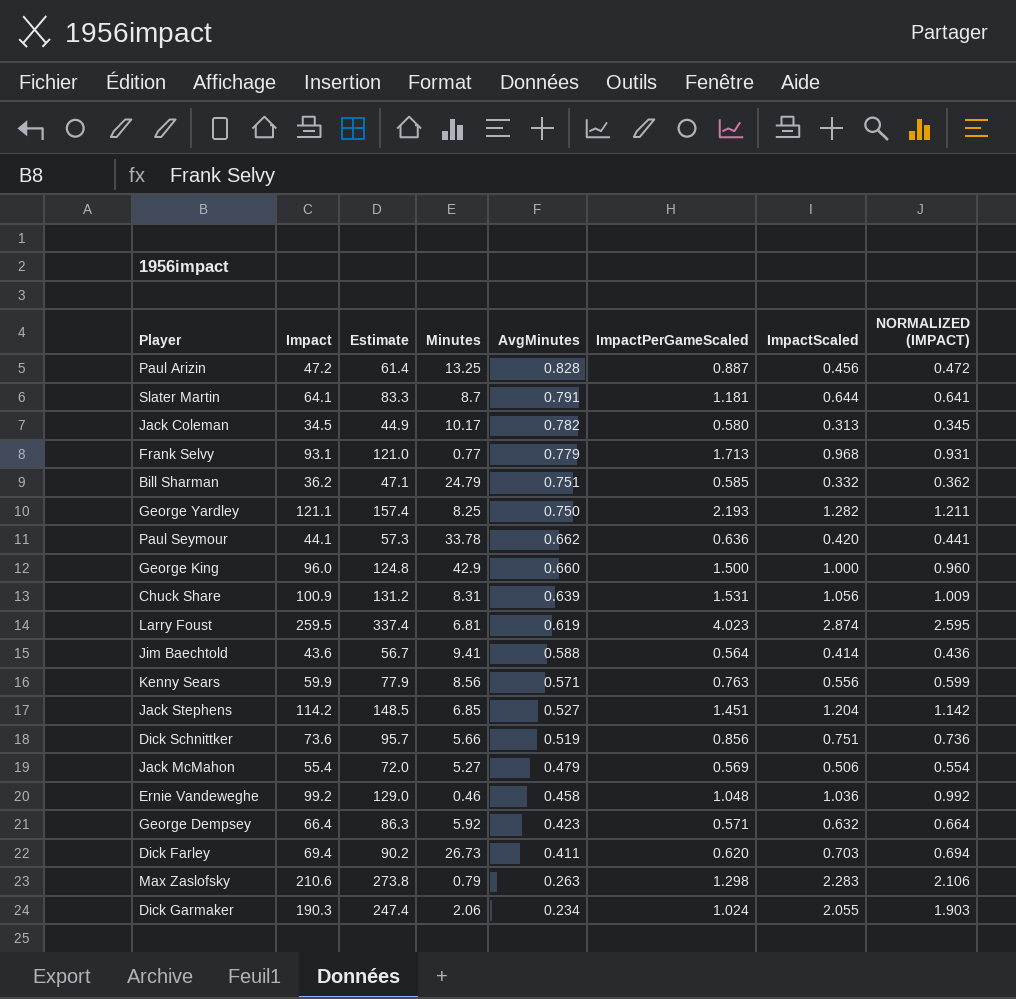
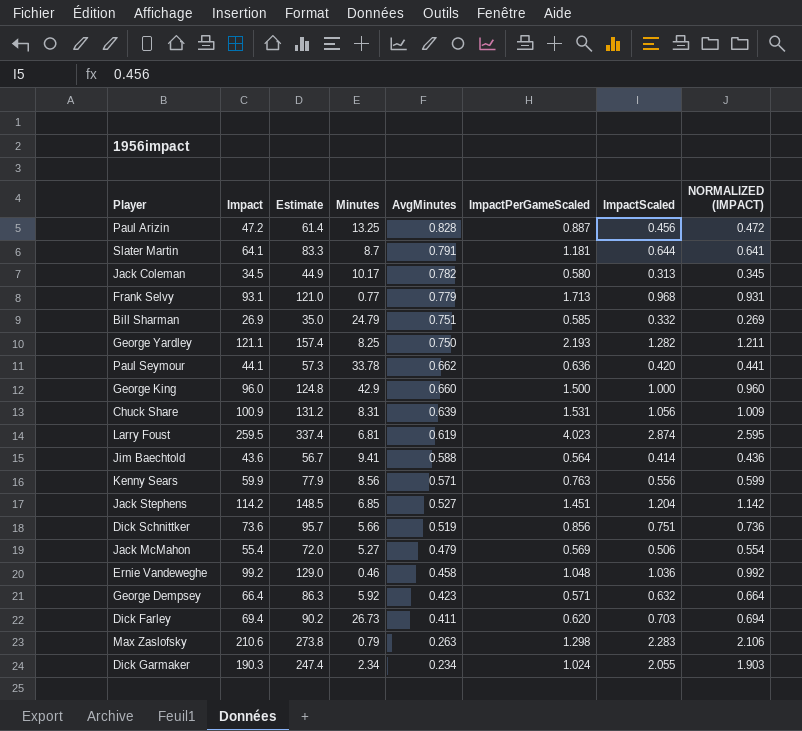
Bill Sharman | Impact: 36.2 -> 26.9
Bill Sharman | Estimate: 47.1 -> 35.0
Bill Sharman | NORMALIZED (IMPACT): 0.362 -> 0.269
Dick Garmaker | Minutes: 2.06 -> 2.34

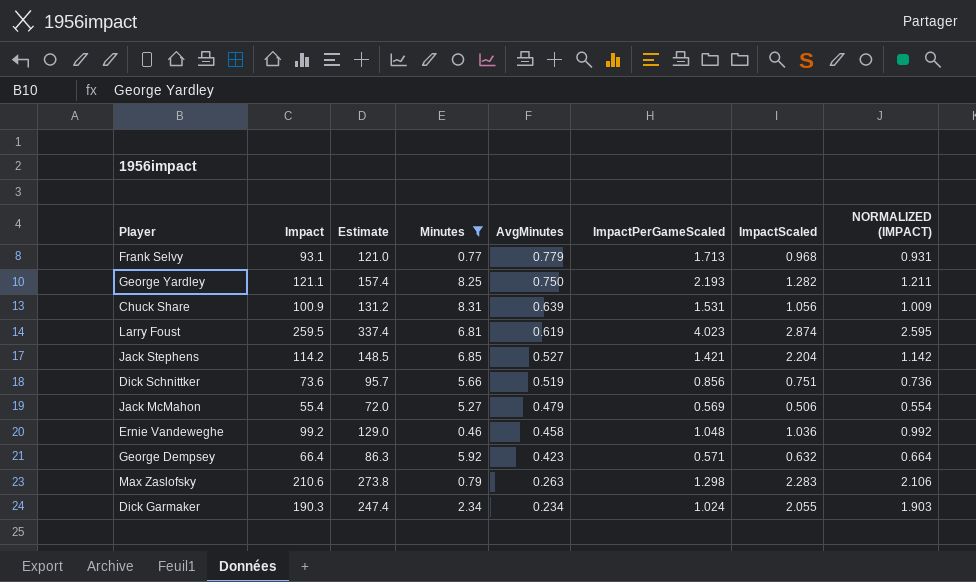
filter: none -> Minutes <= 8.31
Jack Stephens | ImpactPerGameScaled: 1.451 -> 1.421
Jack Stephens | ImpactScaled: 1.204 -> 2.204

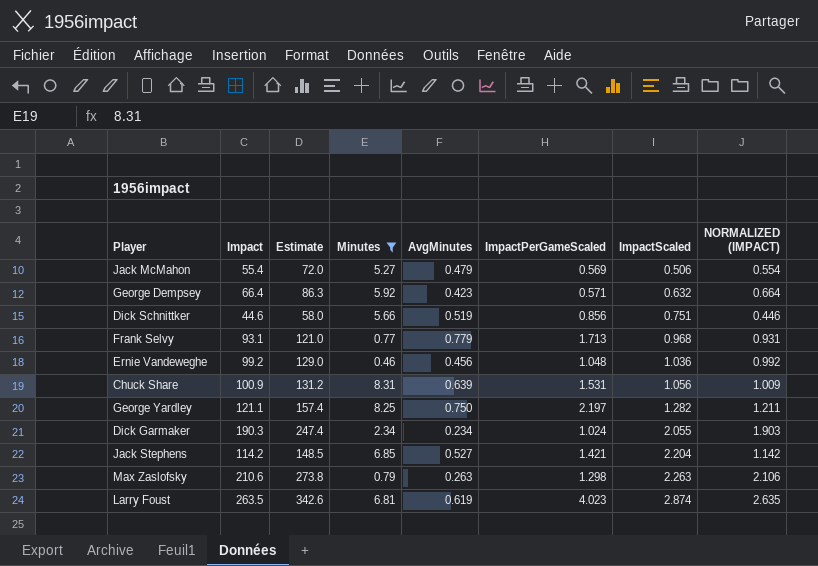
row order: AvgMinutes descending -> ImpactScaled ascending
Dick Schnittker | Impact: 73.6 -> 44.6
Dick Schnittker | Estimate: 95.7 -> 58.0
Dick Schnittker | NORMALIZED (IMPACT): 0.736 -> 0.446
Ernie Vandeweghe | AvgMinutes: 0.458 -> 0.456
George Yardley | ImpactPerGameScaled: 2.193 -> 2.197
Max Zaslofsky | ImpactScaled: 2.283 -> 2.263
Larry Foust | Impact: 259.5 -> 263.5
Larry Foust | Estimate: 337.4 -> 342.6
Larry Foust | NORMALIZED (IMPACT): 2.595 -> 2.635

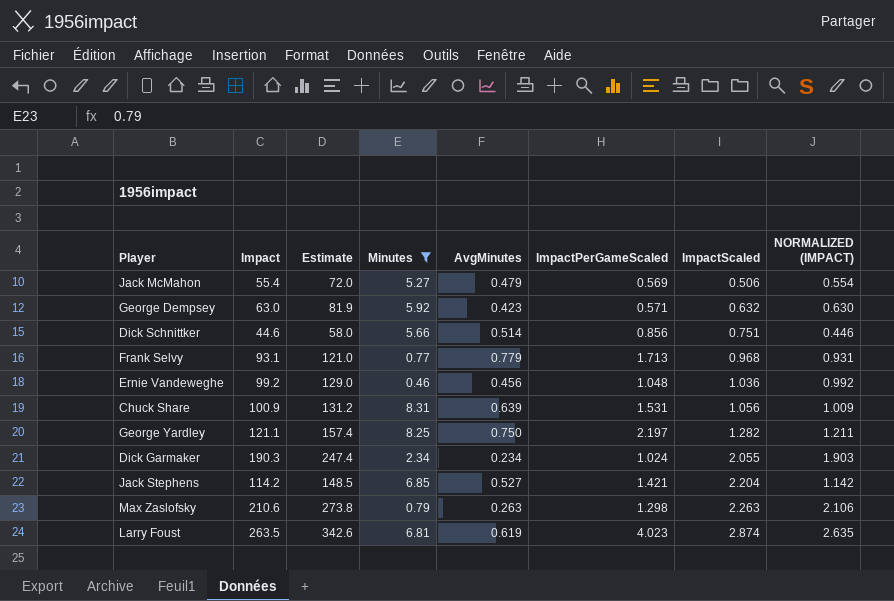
George Dempsey | Impact: 66.4 -> 63.0
George Dempsey | Estimate: 86.3 -> 81.9
George Dempsey | NORMALIZED (IMPACT): 0.664 -> 0.630
Dick Schnittker | AvgMinutes: 0.519 -> 0.514

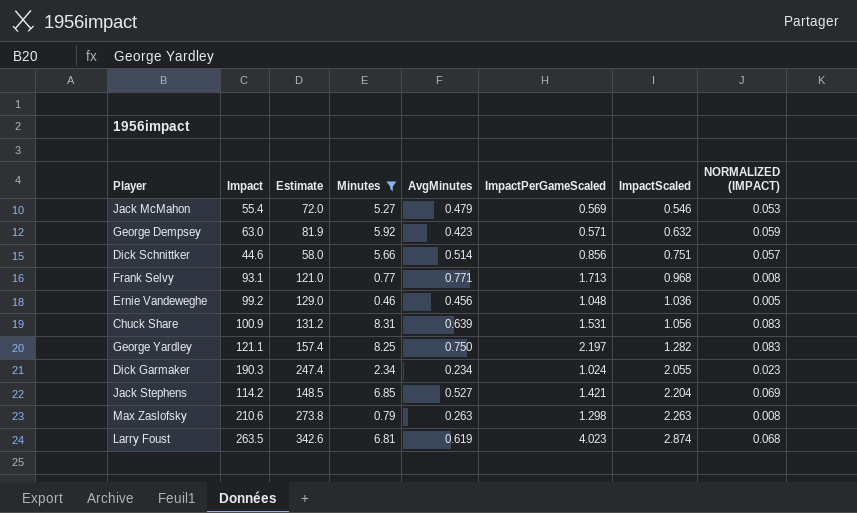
column NORMALIZED (IMPACT) | formula: [Impact] * 0.01 -> [Minutes] * 0.01
Jack McMahon | ImpactScaled: 0.506 -> 0.546
Frank Selvy | AvgMinutes: 0.779 -> 0.771

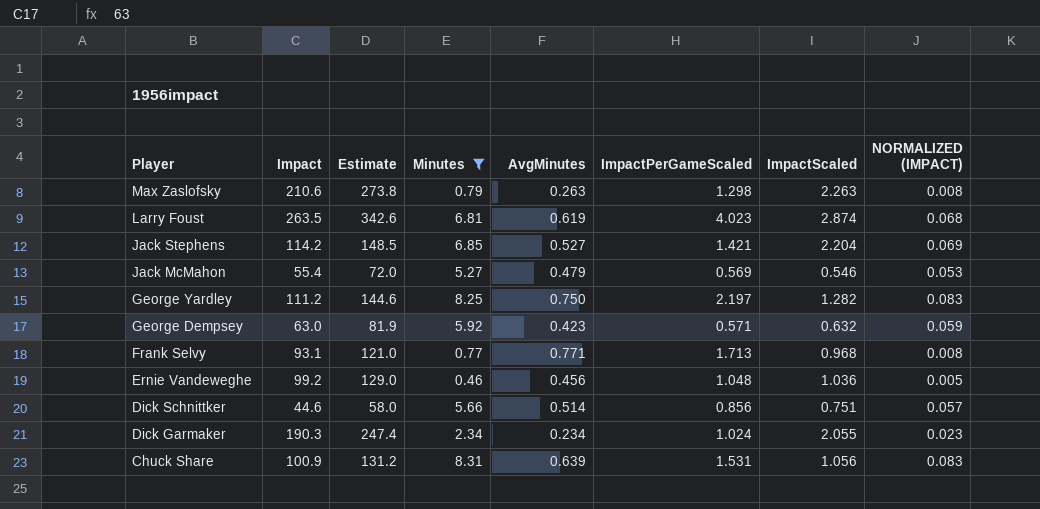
row order: ImpactScaled ascending -> Player descending
George Yardley | Impact: 121.1 -> 111.2
George Yardley | Estimate: 157.4 -> 144.6

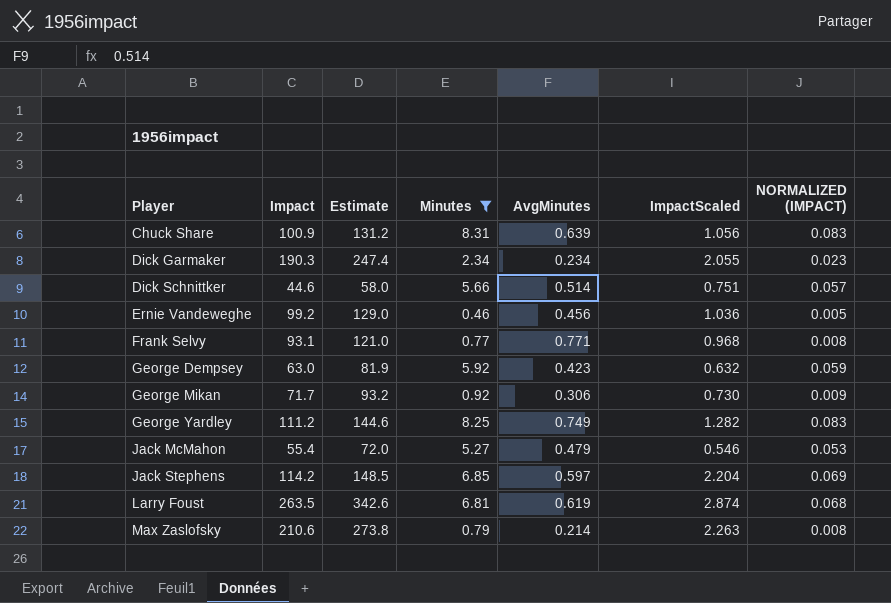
row order: Player descending -> Player ascending
column ImpactPerGameScaled | position: 6 -> none
row George Mikan: none -> 71.7 | 93.2 | 0.92 | 0.306 | 0.730 | 0.009
George Yardley | AvgMinutes: 0.750 -> 0.749
Jack Stephens | AvgMinutes: 0.527 -> 0.597
Max Zaslofsky | AvgMinutes: 0.263 -> 0.214

